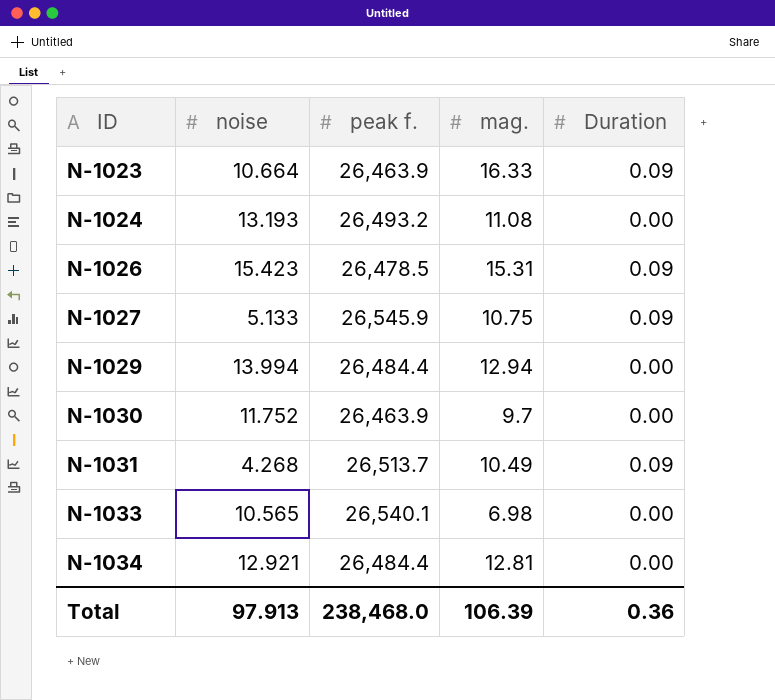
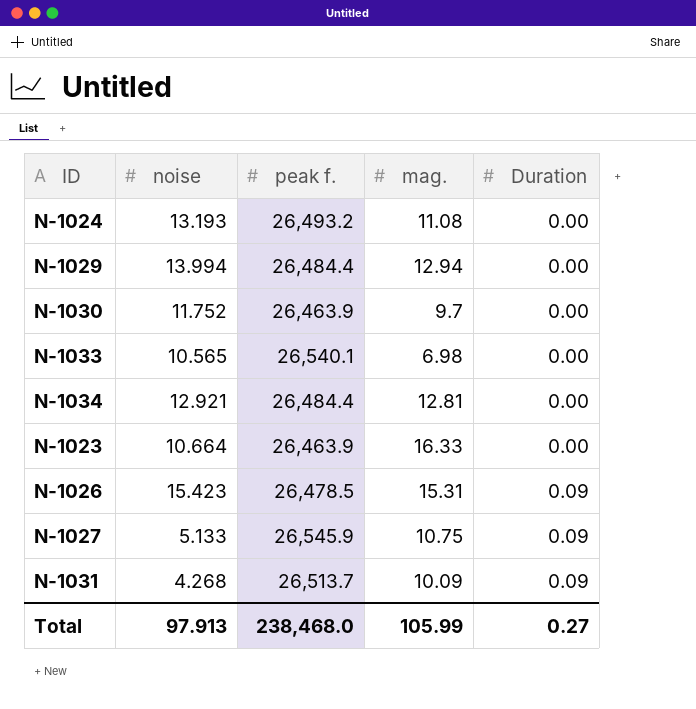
row order: ID ascending -> Duration ascending
N-1023 | Duration: 0.09 -> 0.00
N-1031 | mag.: 10.49 -> 10.09
Total | mag.: 106.39 -> 105.99
Total | Duration: 0.36 -> 0.27

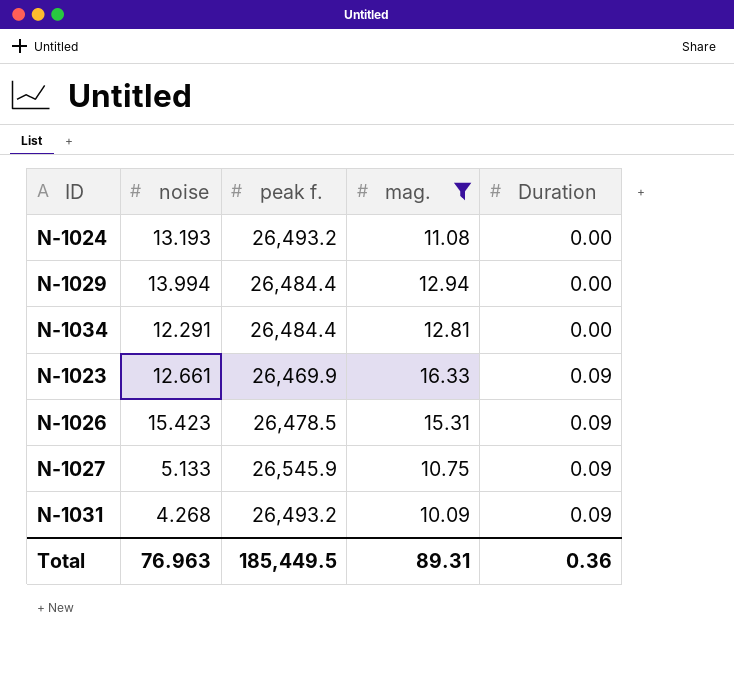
filter: none -> mag. >= 10.09
N-1034 | noise: 12.921 -> 12.291
N-1023 | noise: 10.664 -> 12.661
N-1023 | peak f.: 26,463.9 -> 26,469.9
N-1023 | Duration: 0.00 -> 0.09
N-1031 | peak f.: 26,513.7 -> 26,493.2
Total | noise: 97.913 -> 76.963
Total | peak f.: 238,468.0 -> 185,449.5
Total | mag.: 105.99 -> 89.31
Total | Duration: 0.27 -> 0.36

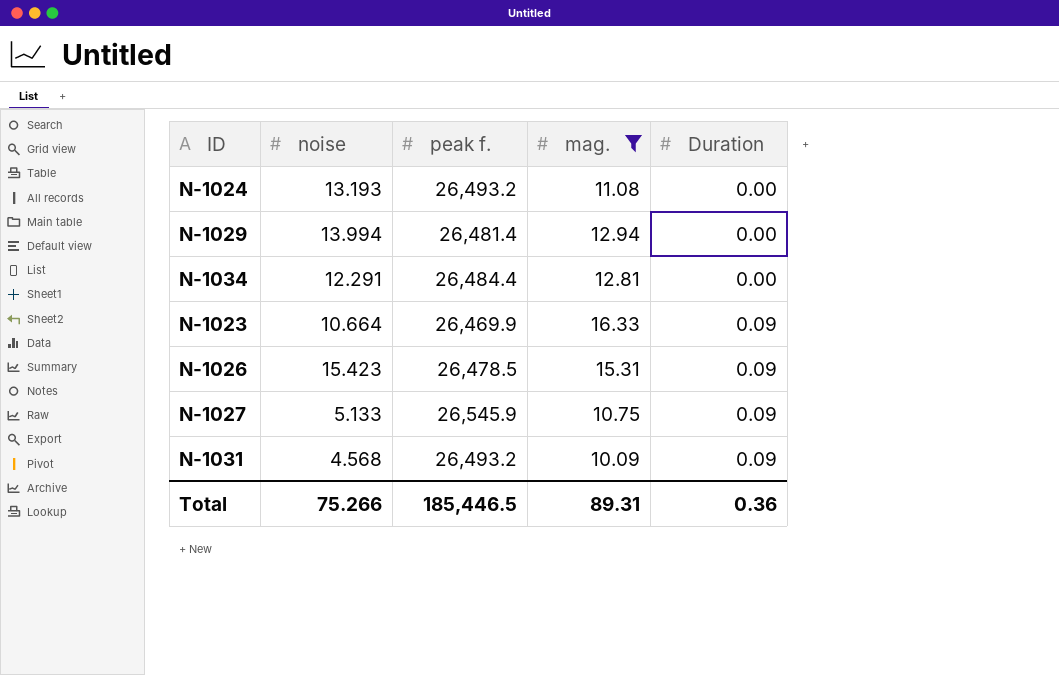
N-1029 | peak f.: 26,484.4 -> 26,481.4
N-1023 | noise: 12.661 -> 10.664
N-1031 | noise: 4.268 -> 4.568
Total | noise: 76.963 -> 75.266
Total | peak f.: 185,449.5 -> 185,446.5

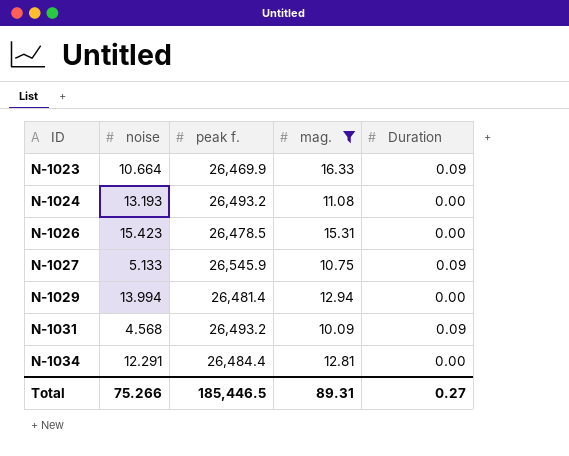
row order: Duration ascending -> ID ascending
N-1026 | Duration: 0.09 -> 0.00
Total | Duration: 0.36 -> 0.27

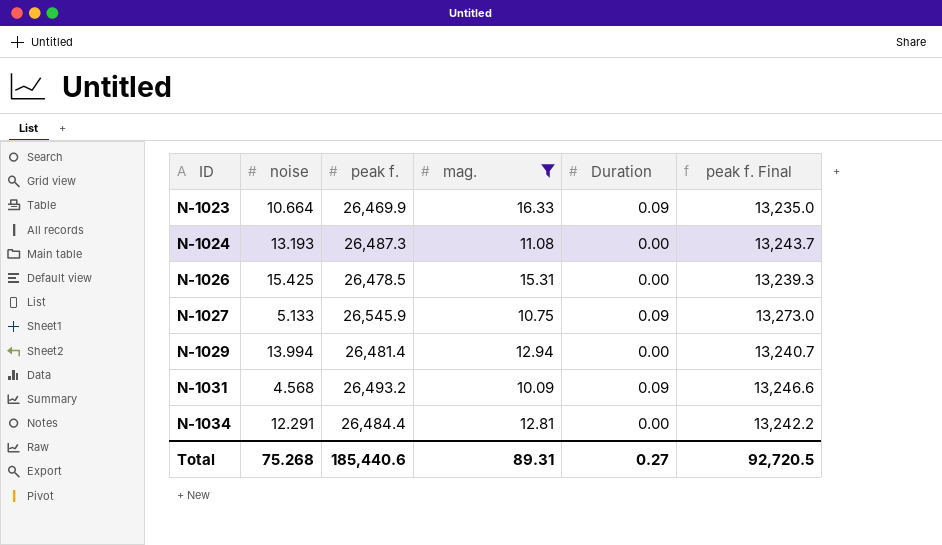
column peak f. Final | formula: none -> [peak f.] * 0.5
N-1024 | peak f.: 26,493.2 -> 26,487.3
N-1026 | noise: 15.423 -> 15.425
Total | noise: 75.266 -> 75.268
Total | peak f.: 185,446.5 -> 185,440.6

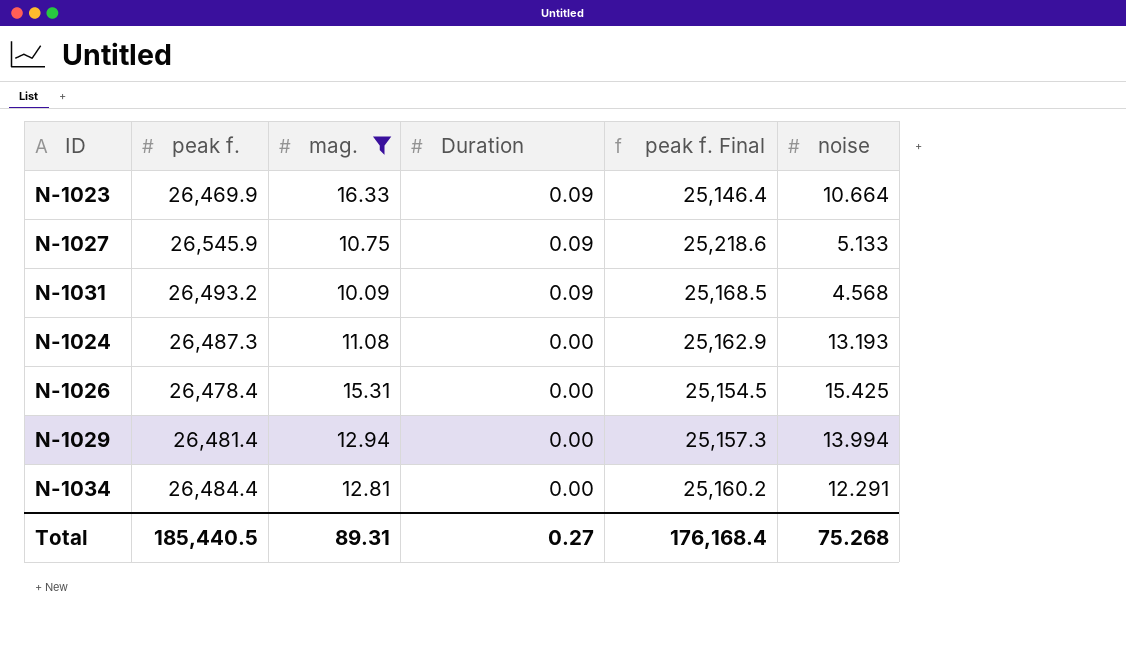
row order: ID ascending -> Duration descending
column peak f. Final | formula: [peak f.] * 0.5 -> [peak f.] * 0.95
column noise | position: 2 -> 6
N-1026 | peak f.: 26,478.5 -> 26,478.4
Total | peak f.: 185,440.6 -> 185,440.5
Total | peak f. Final: 92,720.5 -> 176,168.4

